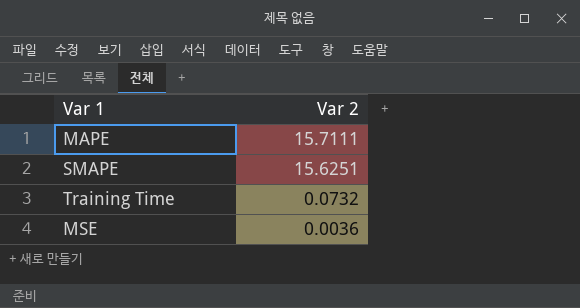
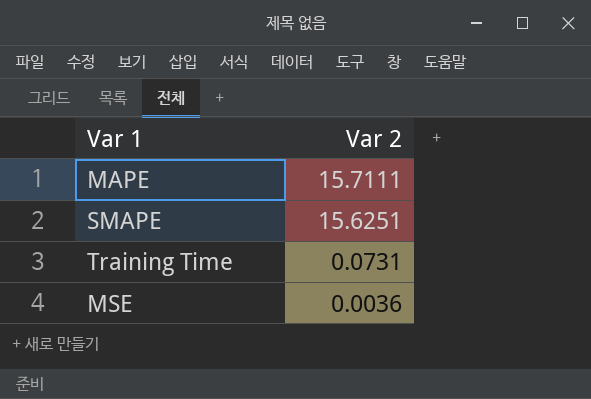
Training Time | Var 2: 0.0732 -> 0.0731

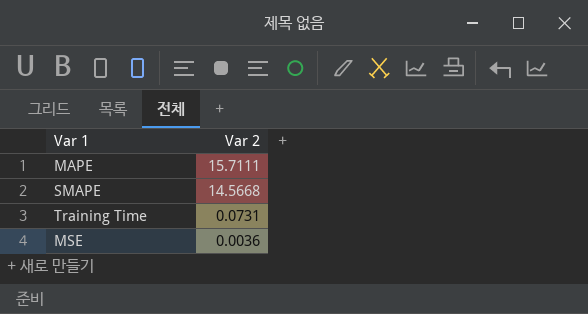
SMAPE | Var 2: 15.6251 -> 14.5668

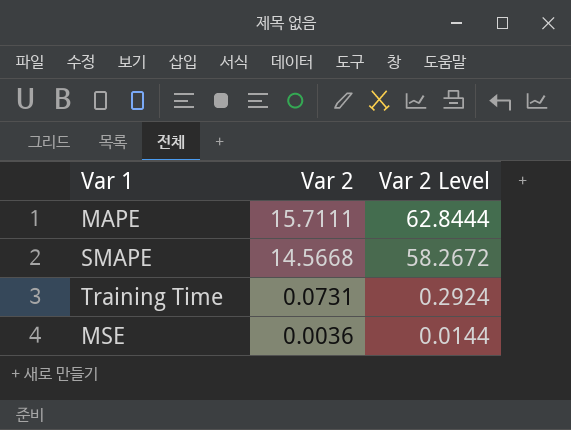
column Var 2 Level | formula: none -> [Var 2] * 4

